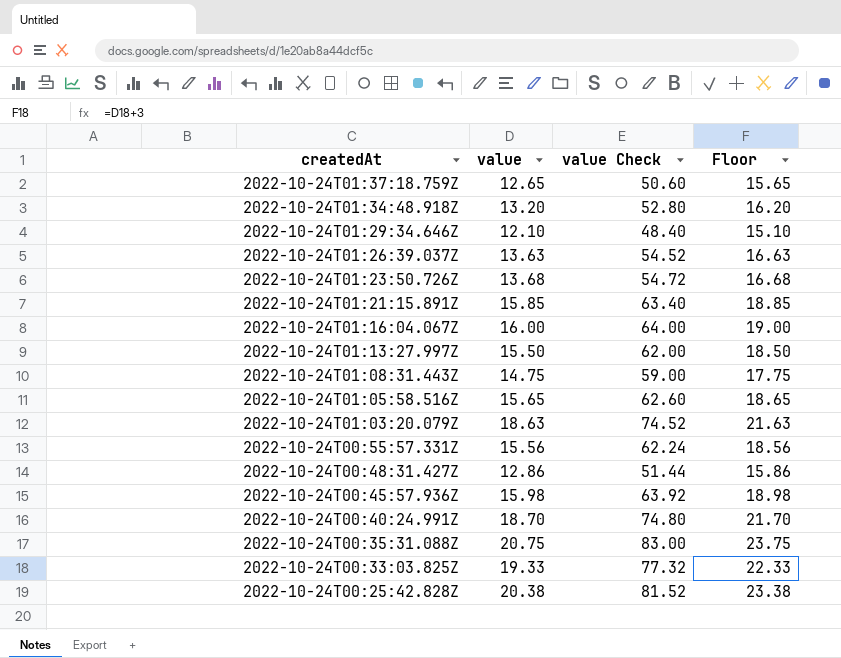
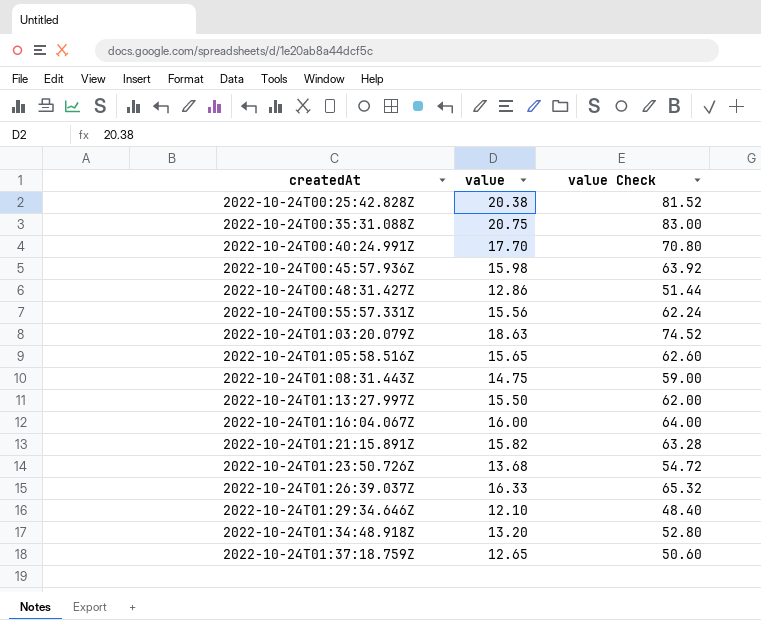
row order: createdAt descending -> createdAt ascending
column Floor | formula: [value] + 3 -> none
row 2022-10-24T00:33:03.825Z: 19.33 | 77.32 | 22.33 -> none
2022-10-24T00:40:24.991Z | value: 18.70 -> 17.70
2022-10-24T00:40:24.991Z | value Check: 74.80 -> 70.80
2022-10-24T01:21:15.891Z | value: 15.85 -> 15.82
2022-10-24T01:21:15.891Z | value Check: 63.40 -> 63.28
2022-10-24T01:26:39.037Z | value: 13.63 -> 16.33
2022-10-24T01:26:39.037Z | value Check: 54.52 -> 65.32

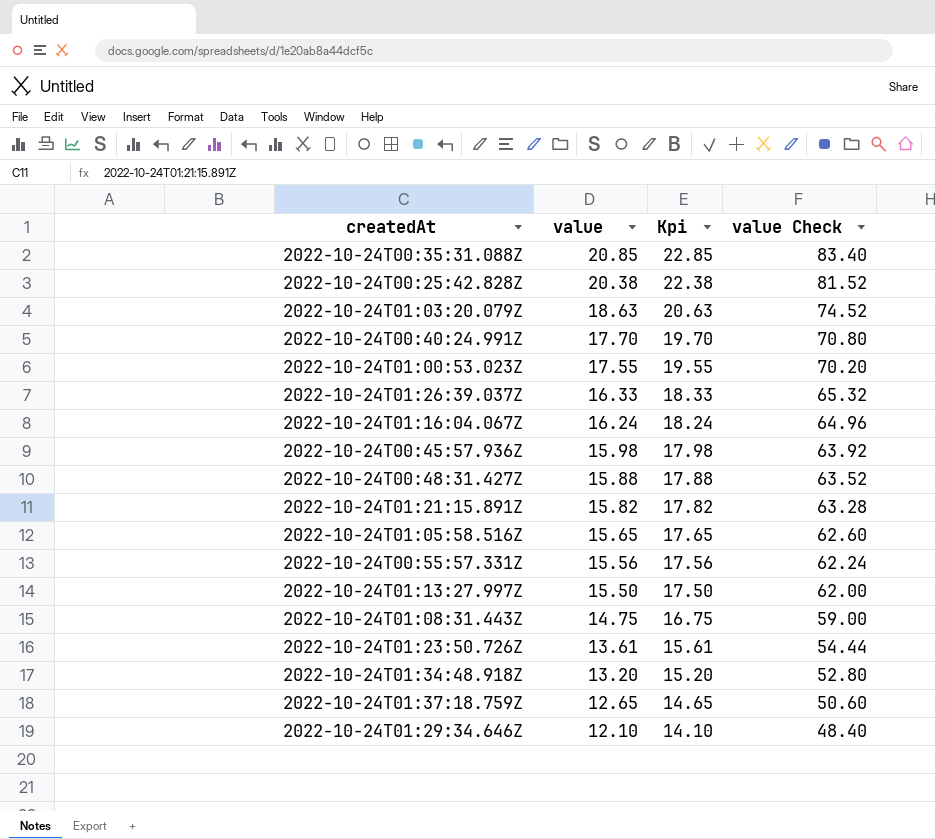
row order: createdAt ascending -> value descending
column Kpi | formula: none -> [value] + 2
2022-10-24T00:35:31.088Z | value: 20.75 -> 20.85
2022-10-24T00:35:31.088Z | value Check: 83.00 -> 83.40
row 2022-10-24T01:00:53.023Z: none -> 17.55 | 19.55 | 70.20
2022-10-24T01:16:04.067Z | value: 16.00 -> 16.24
2022-10-24T01:16:04.067Z | value Check: 64.00 -> 64.96
2022-10-24T00:48:31.427Z | value: 12.86 -> 15.88
2022-10-24T00:48:31.427Z | value Check: 51.44 -> 63.52
2022-10-24T01:23:50.726Z | value: 13.68 -> 13.61
2022-10-24T01:23:50.726Z | value Check: 54.72 -> 54.44

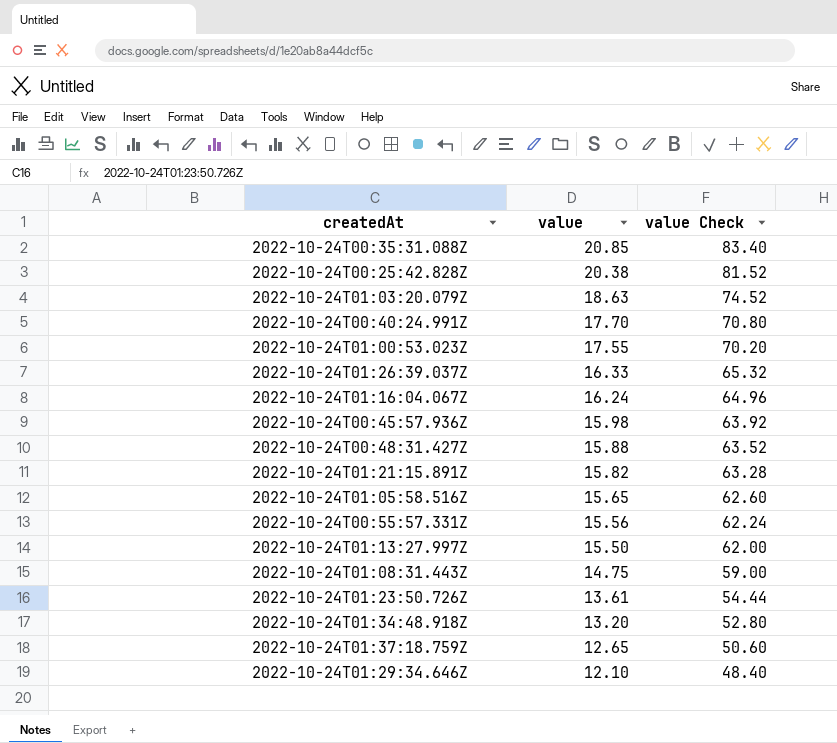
column Kpi | formula: [value] + 2 -> none

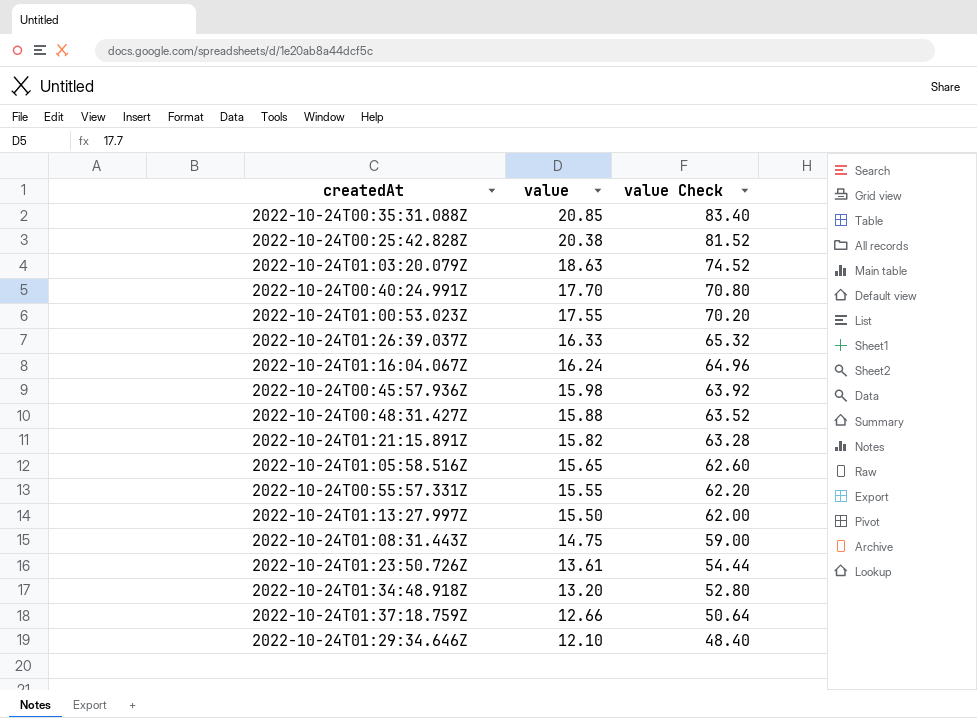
2022-10-24T00:55:57.331Z | value: 15.56 -> 15.55
2022-10-24T00:55:57.331Z | value Check: 62.24 -> 62.20
2022-10-24T01:37:18.759Z | value: 12.65 -> 12.66
2022-10-24T01:37:18.759Z | value Check: 50.60 -> 50.64

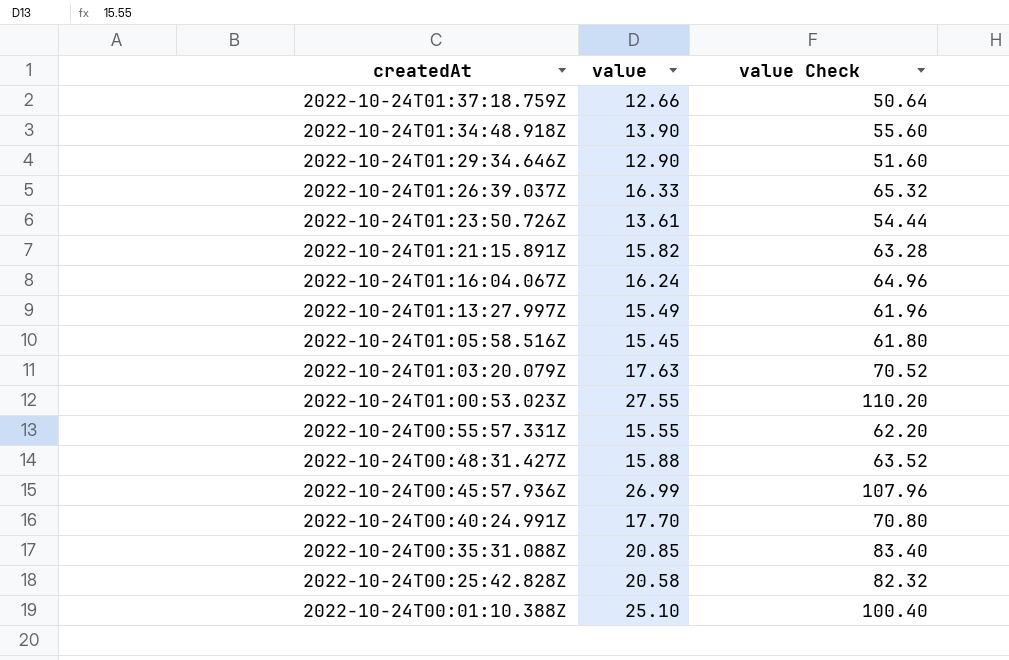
row order: value descending -> createdAt descending
row 2022-10-24T01:08:31.443Z: 14.75 | 59.00 -> none
2022-10-24T01:34:48.918Z | value: 13.20 -> 13.90
2022-10-24T01:34:48.918Z | value Check: 52.80 -> 55.60
2022-10-24T01:29:34.646Z | value: 12.10 -> 12.90
2022-10-24T01:29:34.646Z | value Check: 48.40 -> 51.60
2022-10-24T01:13:27.997Z | value: 15.50 -> 15.49
2022-10-24T01:13:27.997Z | value Check: 62.00 -> 61.96
2022-10-24T01:05:58.516Z | value: 15.65 -> 15.45
2022-10-24T01:05:58.516Z | value Check: 62.60 -> 61.80
2022-10-24T01:03:20.079Z | value: 18.63 -> 17.63
2022-10-24T01:03:20.079Z | value Check: 74.52 -> 70.52
2022-10-24T01:00:53.023Z | value: 17.55 -> 27.55
2022-10-24T01:00:53.023Z | value Check: 70.20 -> 110.20
2022-10-24T00:45:57.936Z | value: 15.98 -> 26.99
2022-10-24T00:45:57.936Z | value Check: 63.92 -> 107.96
2022-10-24T00:25:42.828Z | value: 20.38 -> 20.58
2022-10-24T00:25:42.828Z | value Check: 81.52 -> 82.32
row 2022-10-24T00:01:10.388Z: none -> 25.10 | 100.40

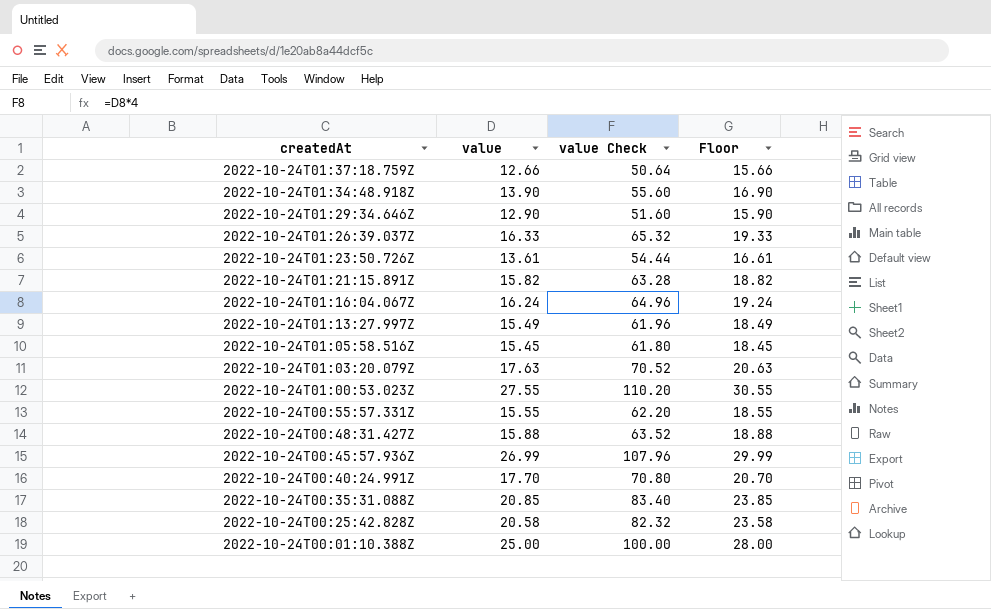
column Floor | formula: none -> [value] + 3
2022-10-24T00:01:10.388Z | value: 25.10 -> 25.00
2022-10-24T00:01:10.388Z | value Check: 100.40 -> 100.00

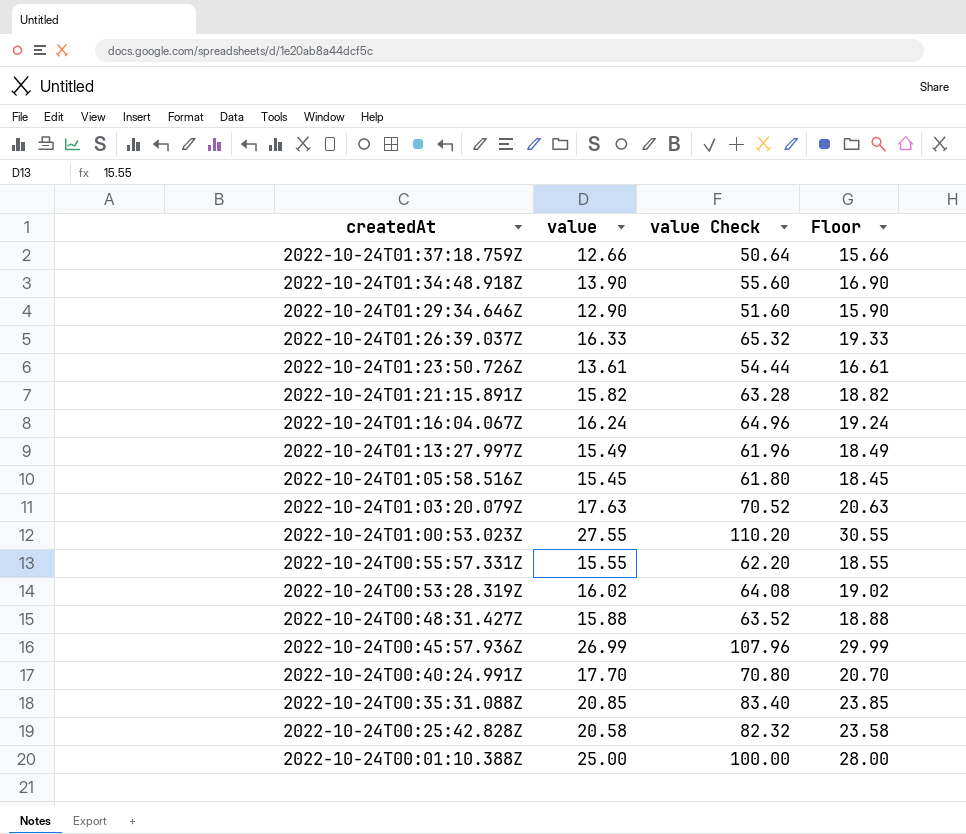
row 2022-10-24T00:53:28.319Z: none -> 16.02 | 64.08 | 19.02

